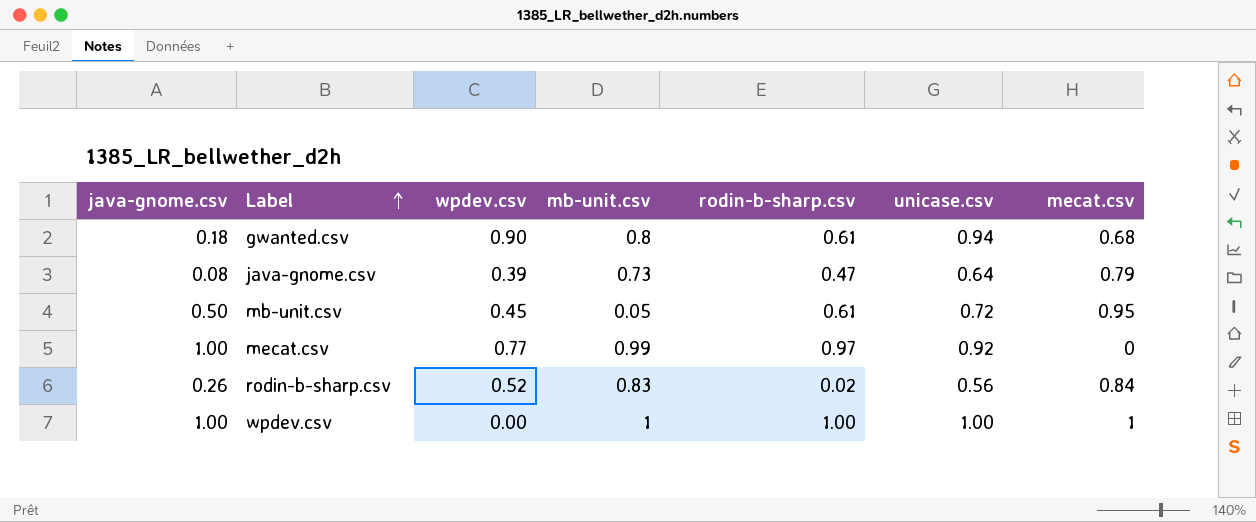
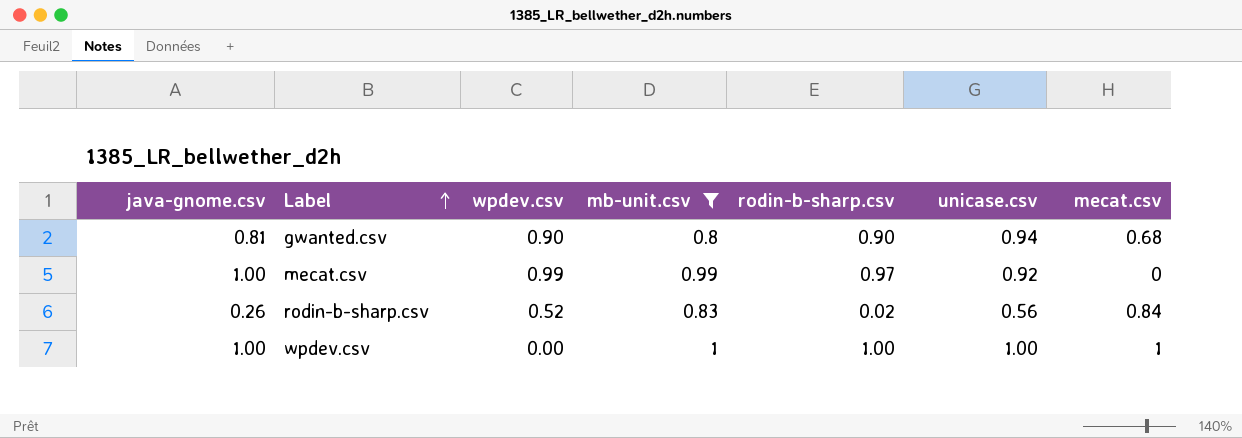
filter: none -> mb-unit.csv >= 0.8
gwanted.csv | java-gnome.csv: 0.18 -> 0.81
gwanted.csv | rodin-b-sharp.csv: 0.61 -> 0.90
mecat.csv | wpdev.csv: 0.77 -> 0.99

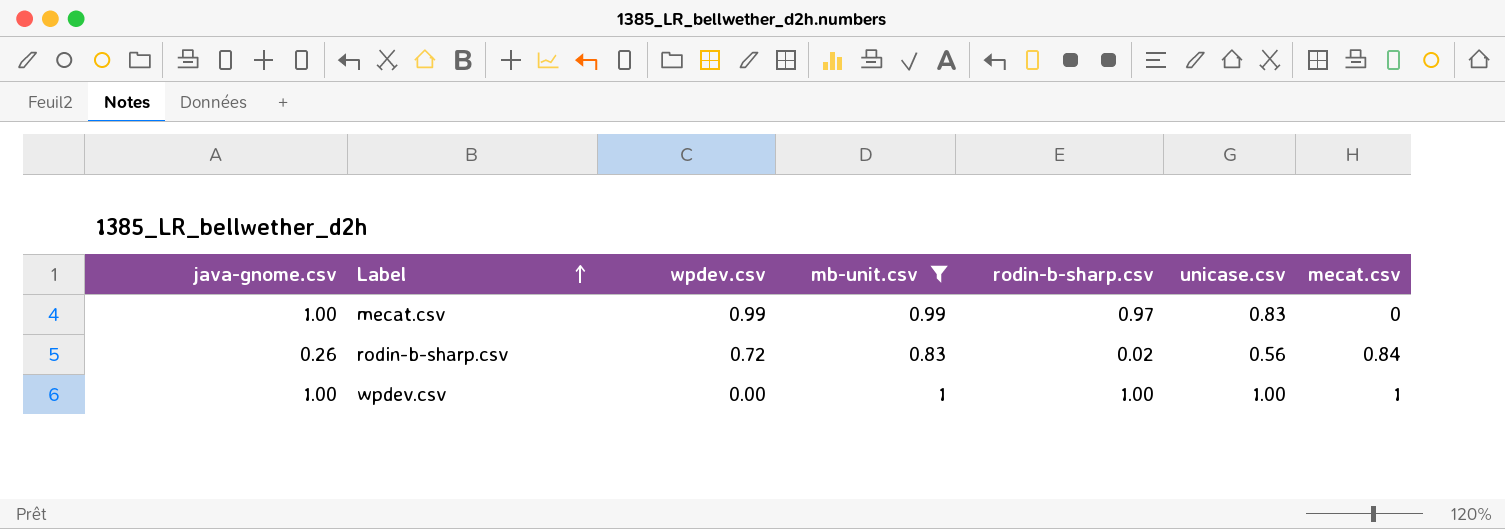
row gwanted.csv: 0.81 | 0.90 | 0.8 | 0.90 | 0.94 | 0.68 -> none
mecat.csv | unicase.csv: 0.92 -> 0.83
rodin-b-sharp.csv | wpdev.csv: 0.52 -> 0.72

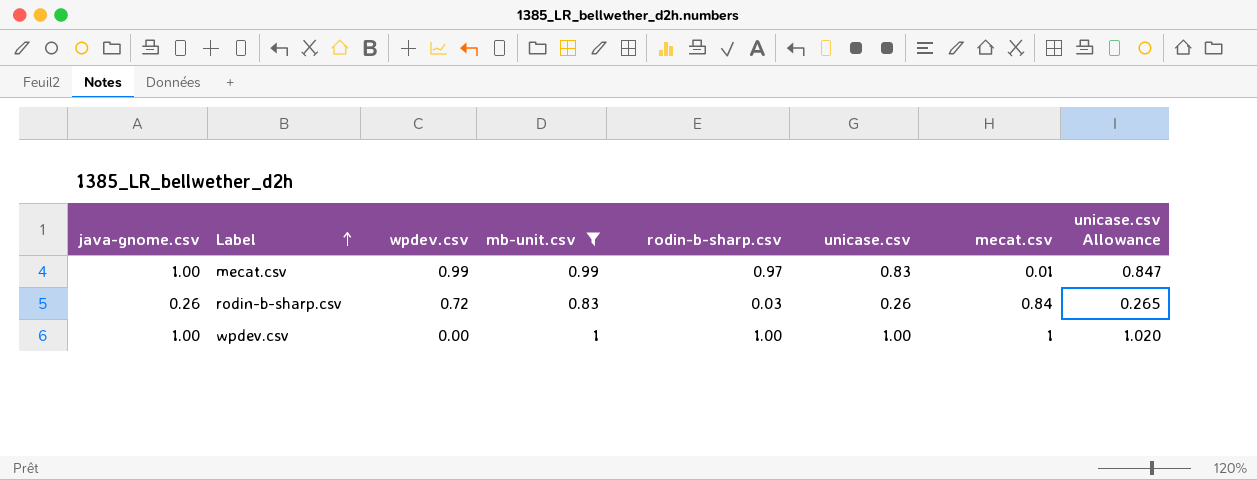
column unicase.csv Allowance | formula: none -> [unicase.csv] * 1.02
mecat.csv | mecat.csv: 0 -> 0.01
rodin-b-sharp.csv | rodin-b-sharp.csv: 0.02 -> 0.03
rodin-b-sharp.csv | unicase.csv: 0.56 -> 0.26

